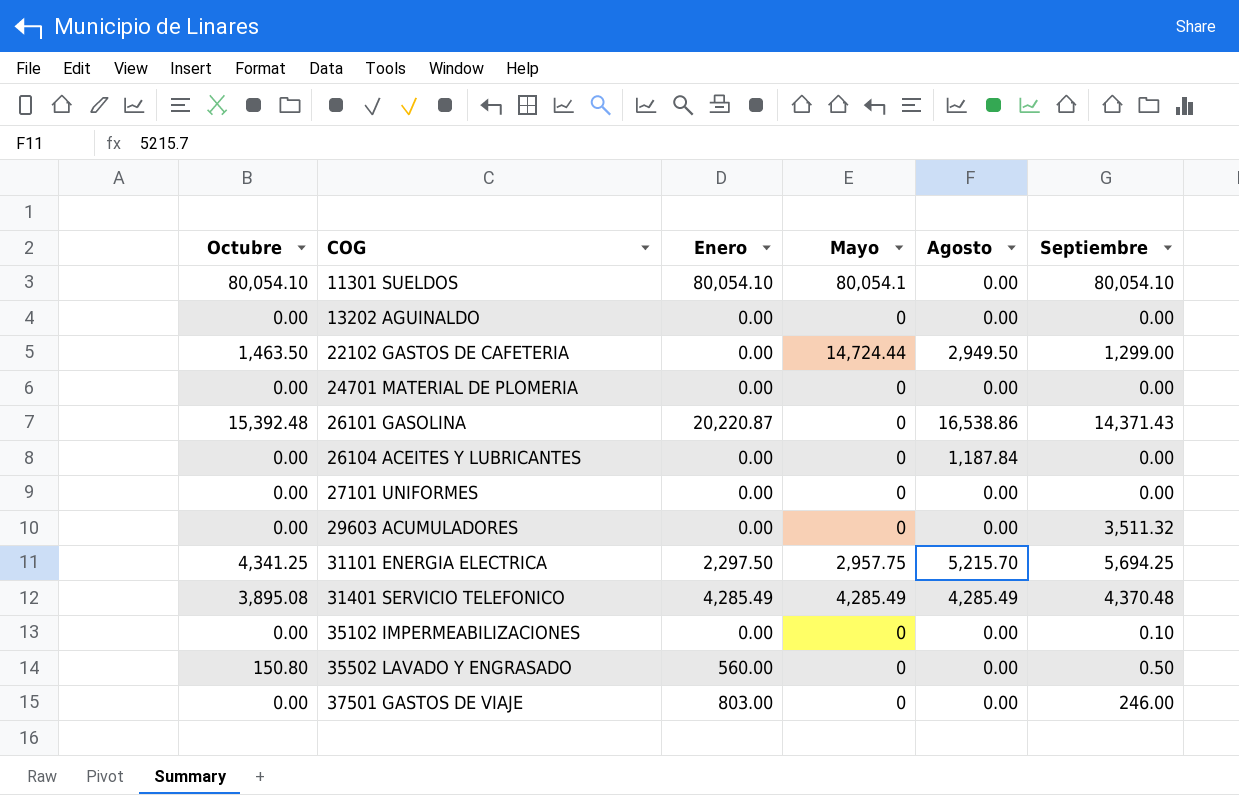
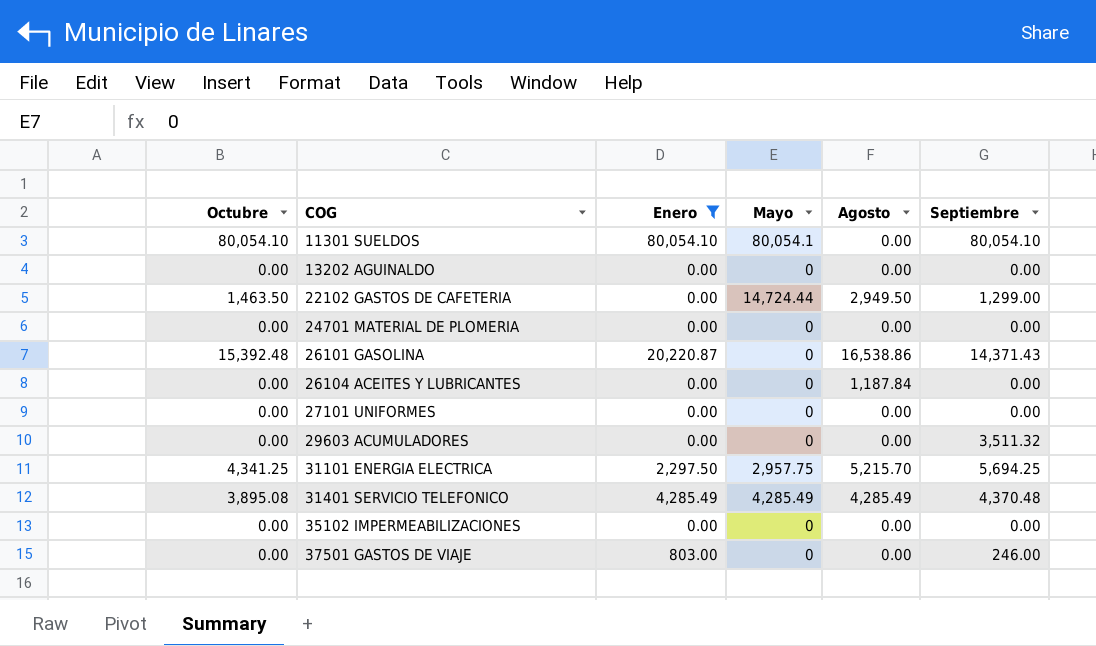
filter: none -> Enero != 560.00
35102 IMPERMEABILIZACIONES | Septiembre: 0.10 -> 0.00

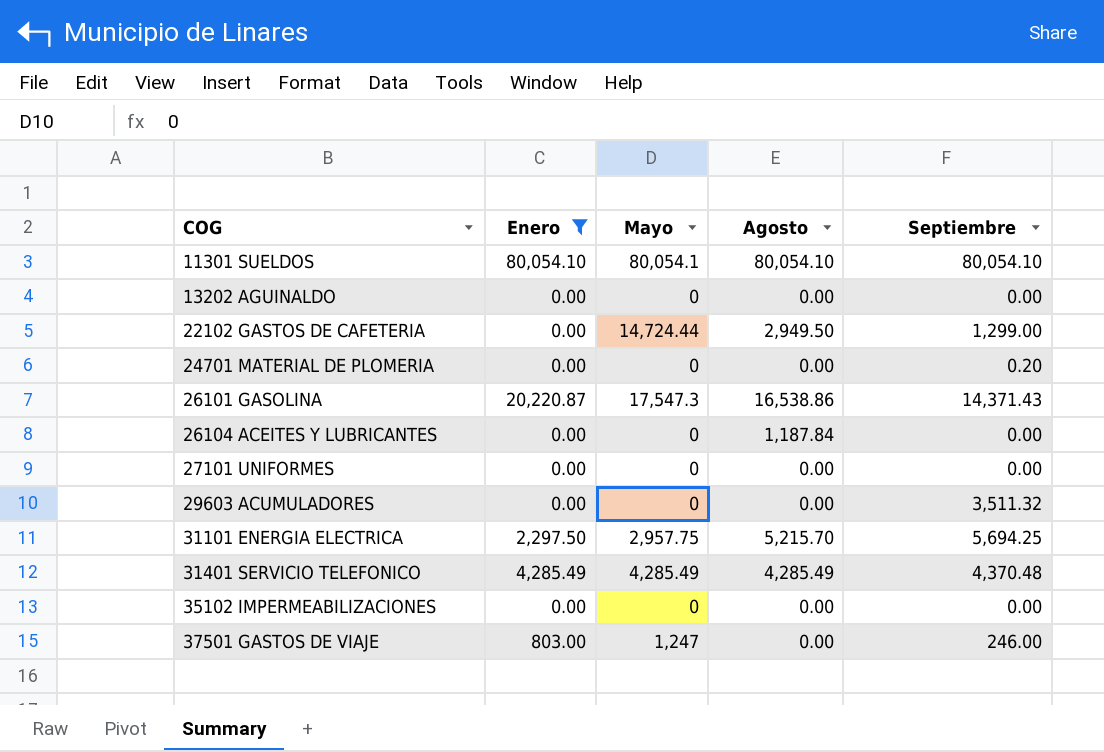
column Octubre | position: 1 -> none
11301 SUELDOS | Agosto: 0.00 -> 80,054.10
24701 MATERIAL DE PLOMERIA | Septiembre: 0.00 -> 0.20
26101 GASOLINA | Mayo: 0 -> 17,547.3
37501 GASTOS DE VIAJE | Mayo: 0 -> 1,247

